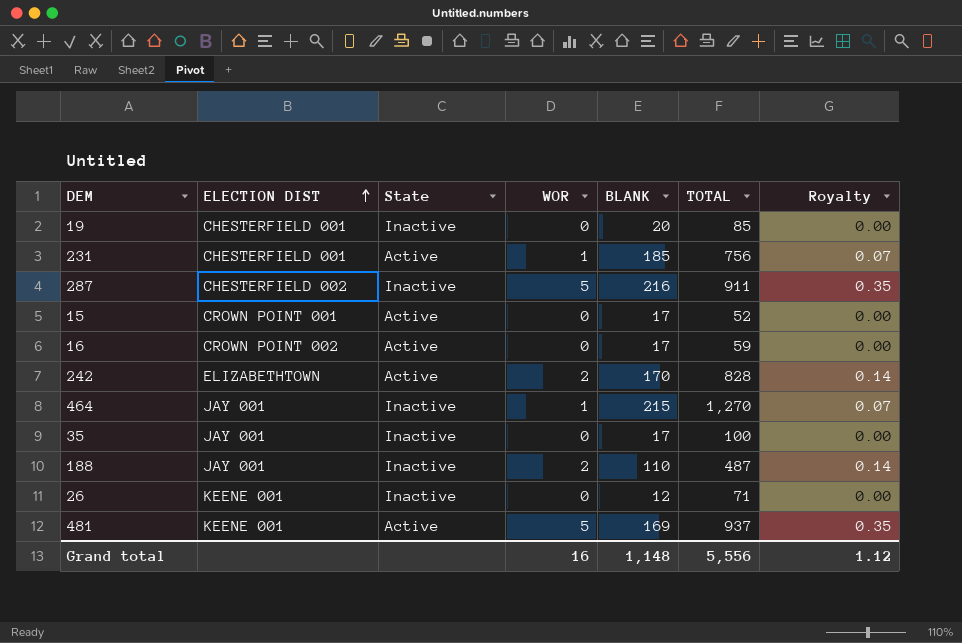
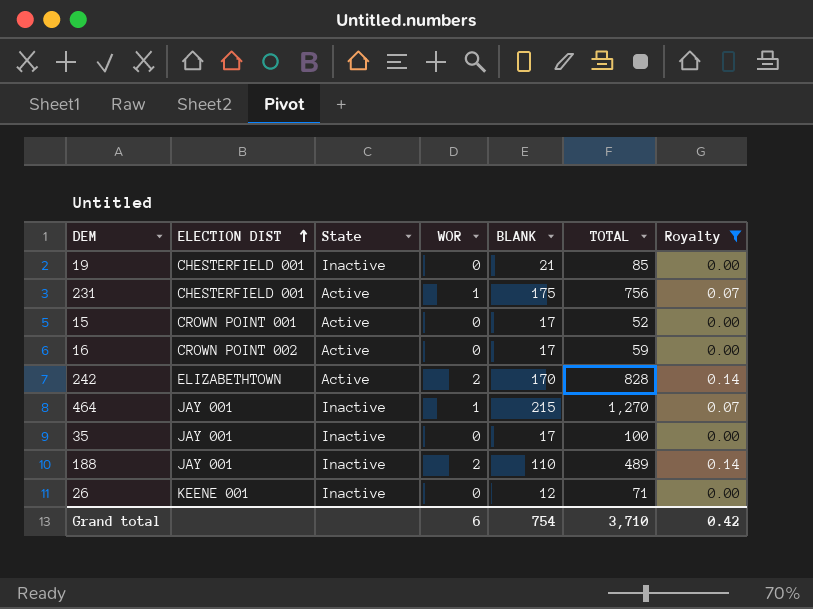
filter: none -> Royalty != 0.35
19 | BLANK: 20 -> 21
231 | BLANK: 185 -> 175
188 | TOTAL: 487 -> 489
Grand total | WOR: 16 -> 6
Grand total | BLANK: 1,148 -> 754
Grand total | TOTAL: 5,556 -> 3,710
Grand total | Royalty: 1.12 -> 0.42

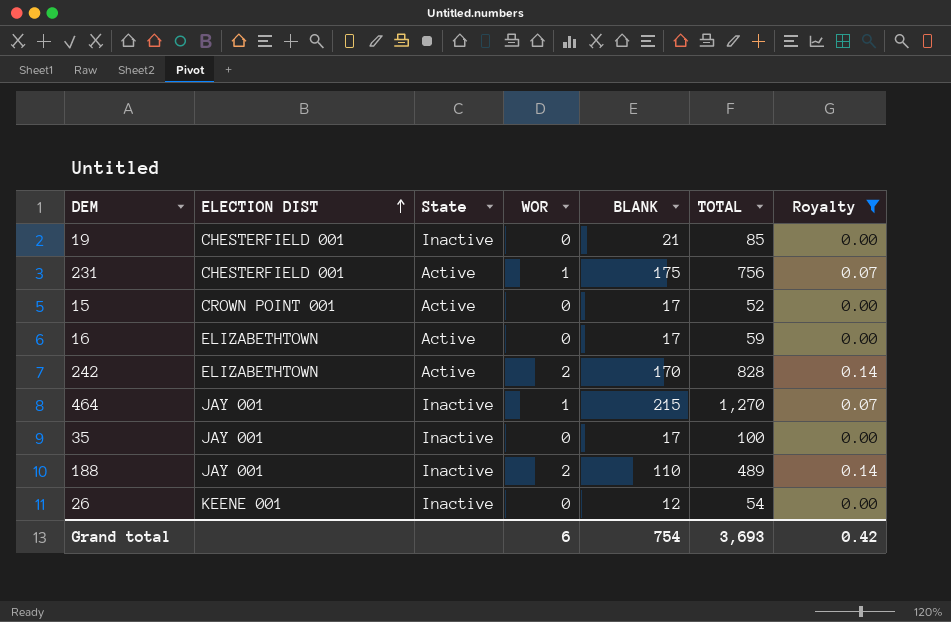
16 | ELECTION DIST: CROWN POINT 002 -> ELIZABETHTOWN
26 | TOTAL: 71 -> 54
Grand total | TOTAL: 3,710 -> 3,693

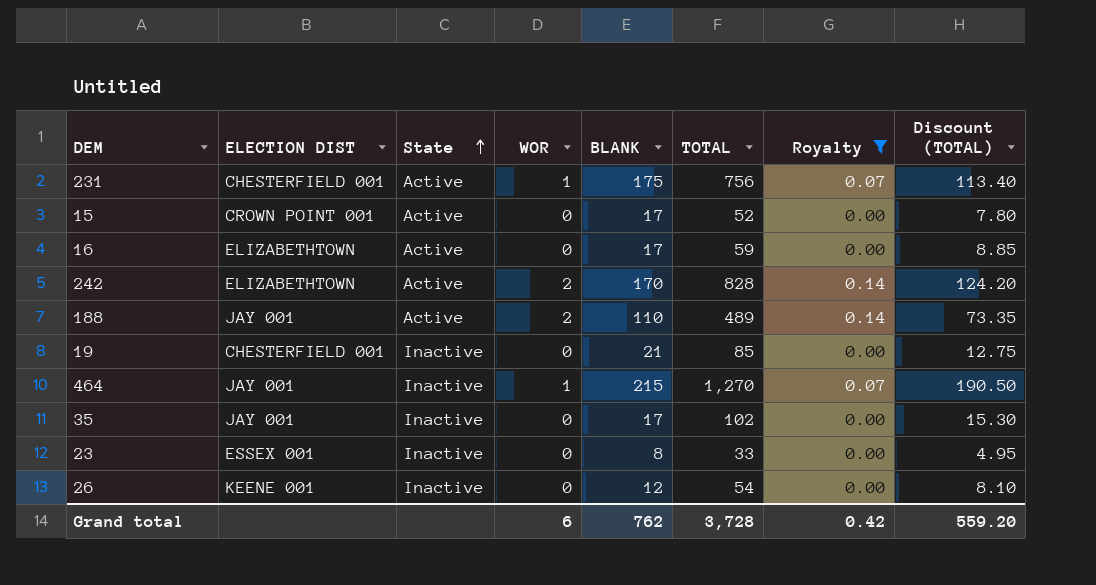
row order: ELECTION DIST ascending -> State ascending
column Discount (TOTAL) | formula: none -> [TOTAL] * 0.15
188 | State: Inactive -> Active
35 | TOTAL: 100 -> 102
row 23: none -> ESSEX 001 | Inactive | 0 | 8 | 33 | 0.00 | 4.95
Grand total | BLANK: 754 -> 762
Grand total | TOTAL: 3,693 -> 3,728

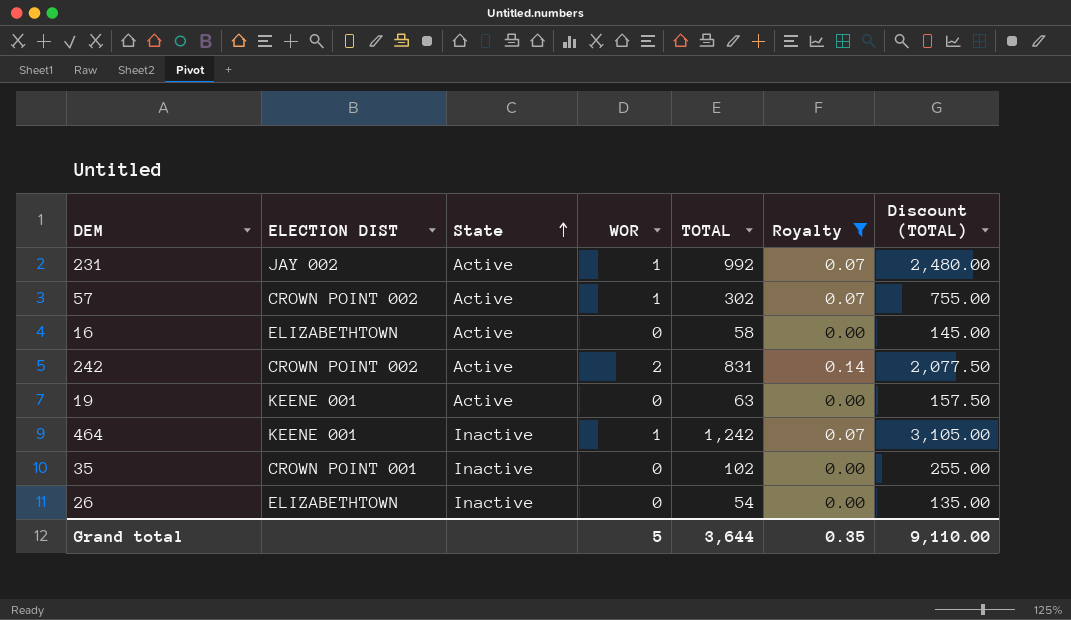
column BLANK | position: 5 -> none
column Discount (TOTAL) | formula: [TOTAL] * 0.15 -> [TOTAL] * 2.5
row 15: CROWN POINT 001 | Active | 0 | 17 | 52 | 0.00 | 7.80 -> none
row 188: JAY 001 | Active | 2 | 110 | 489 | 0.14 | 73.35 -> none
row 23: ESSEX 001 | Inactive | 0 | 8 | 33 | 0.00 | 4.95 -> none
231 | ELECTION DIST: CHESTERFIELD 001 -> JAY 002
231 | TOTAL: 756 -> 992
row 57: none -> CROWN POINT 002 | Active | 1 | 302 | 0.07 | 755.00
16 | TOTAL: 59 -> 58
242 | ELECTION DIST: ELIZABETHTOWN -> CROWN POINT 002
242 | TOTAL: 828 -> 831
19 | ELECTION DIST: CHESTERFIELD 001 -> KEENE 001
19 | State: Inactive -> Active
19 | TOTAL: 85 -> 63
464 | ELECTION DIST: JAY 001 -> KEENE 001
464 | TOTAL: 1,270 -> 1,242
35 | ELECTION DIST: JAY 001 -> CROWN POINT 001
26 | ELECTION DIST: KEENE 001 -> ELIZABETHTOWN
Grand total | WOR: 6 -> 5
Grand total | TOTAL: 3,728 -> 3,644
Grand total | Royalty: 0.42 -> 0.35
Grand total | Discount (TOTAL): 559.20 -> 9,110.00

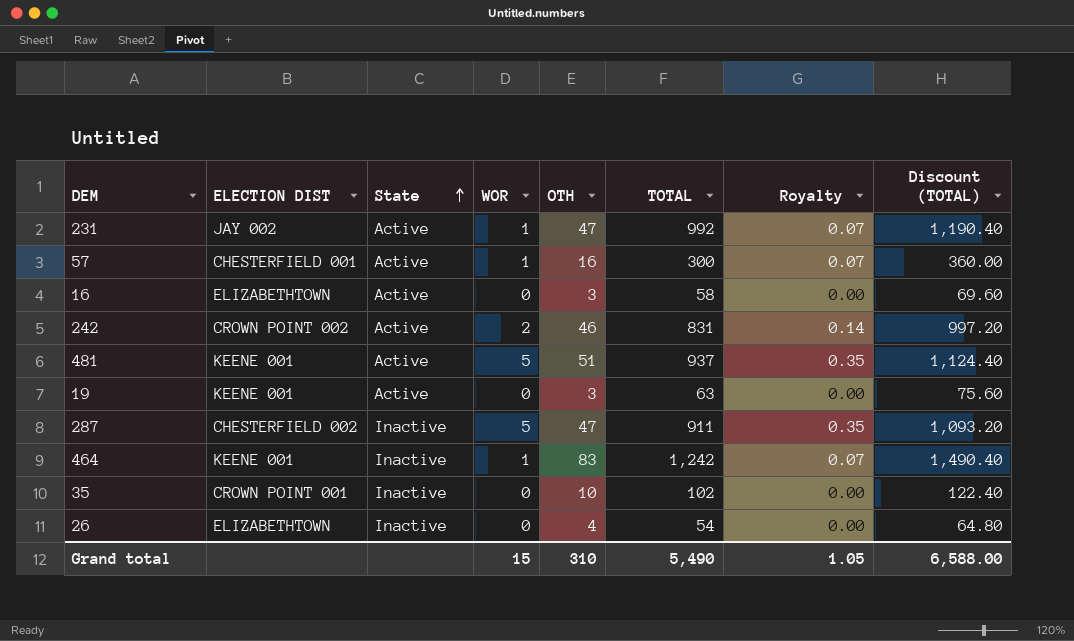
filter: Royalty != 0.35 -> none
column OTH | position: none -> 5
column Discount (TOTAL) | formula: [TOTAL] * 2.5 -> [TOTAL] * 1.2
57 | ELECTION DIST: CROWN POINT 002 -> CHESTERFIELD 001
57 | TOTAL: 302 -> 300
Grand total | WOR: 5 -> 15
Grand total | TOTAL: 3,644 -> 5,490
Grand total | Royalty: 0.35 -> 1.05
Grand total | Discount (TOTAL): 9,110.00 -> 6,588.00

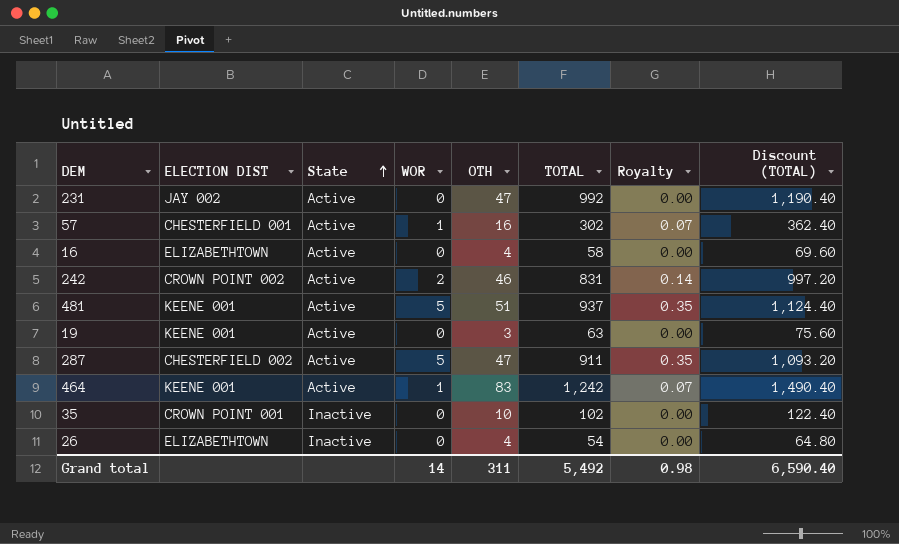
231 | WOR: 1 -> 0
231 | Royalty: 0.07 -> 0.00
57 | TOTAL: 300 -> 302
57 | Discount (TOTAL): 360.00 -> 362.40
16 | OTH: 3 -> 4
287 | State: Inactive -> Active
464 | State: Inactive -> Active
Grand total | WOR: 15 -> 14
Grand total | OTH: 310 -> 311
Grand total | TOTAL: 5,490 -> 5,492
Grand total | Royalty: 1.05 -> 0.98
Grand total | Discount (TOTAL): 6,588.00 -> 6,590.40

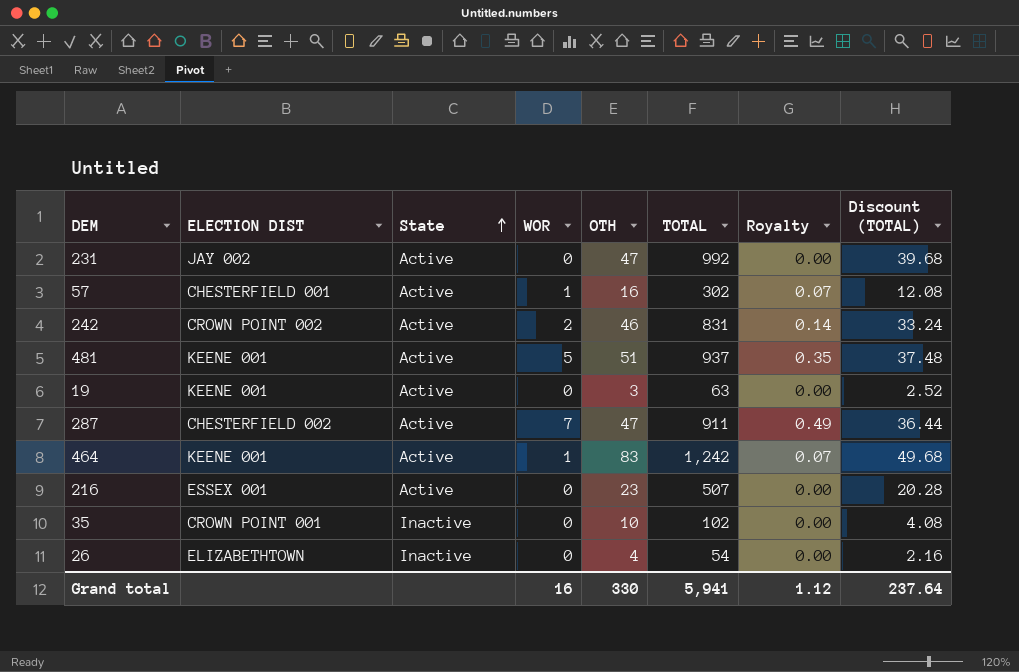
column Discount (TOTAL) | formula: [TOTAL] * 1.2 -> [TOTAL] * 0.04
row 16: ELIZABETHTOWN | Active | 0 | 4 | 58 | 0.00 | 69.60 -> none
287 | WOR: 5 -> 7
287 | Royalty: 0.35 -> 0.49
row 216: none -> ESSEX 001 | Active | 0 | 23 | 507 | 0.00 | 20.28
Grand total | WOR: 14 -> 16
Grand total | OTH: 311 -> 330
Grand total | TOTAL: 5,492 -> 5,941
Grand total | Royalty: 0.98 -> 1.12
Grand total | Discount (TOTAL): 6,590.40 -> 237.64

